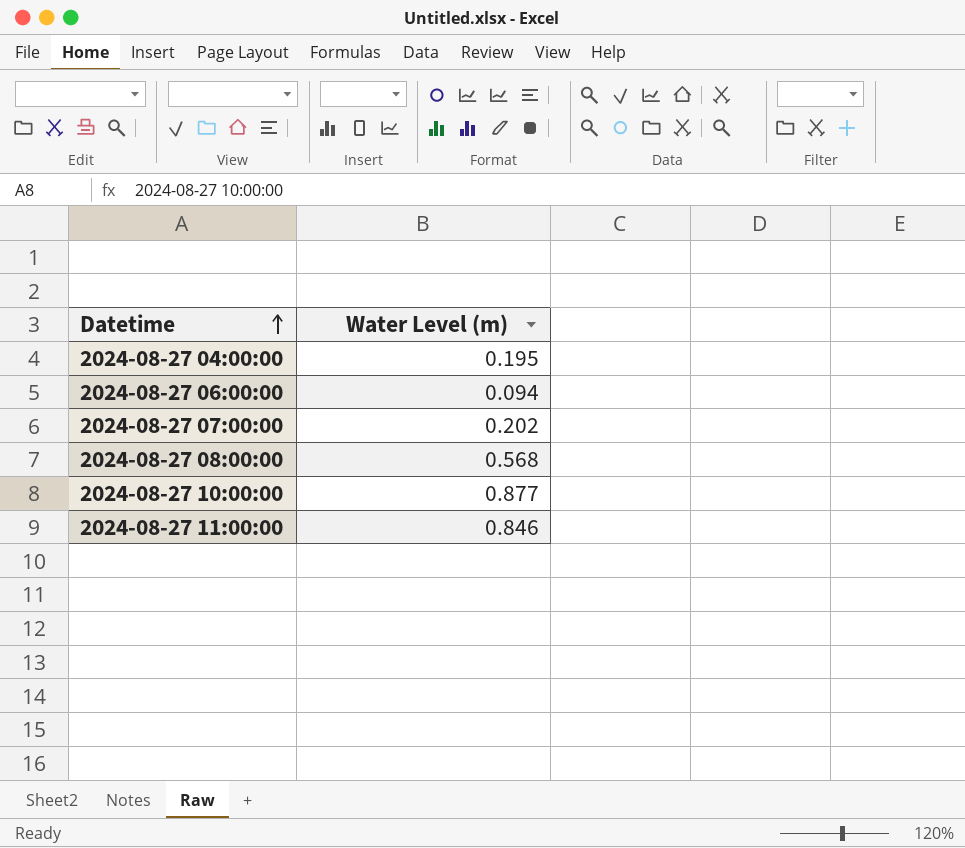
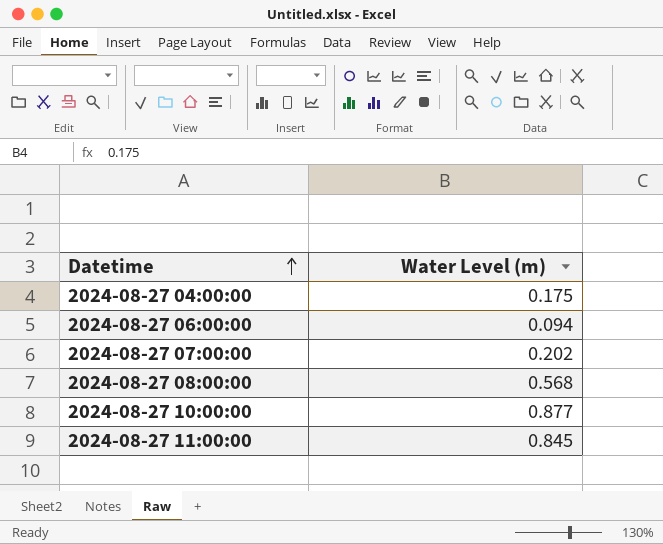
2024-08-27 04:00:00 | Water Level (m): 0.195 -> 0.175
2024-08-27 11:00:00 | Water Level (m): 0.846 -> 0.845

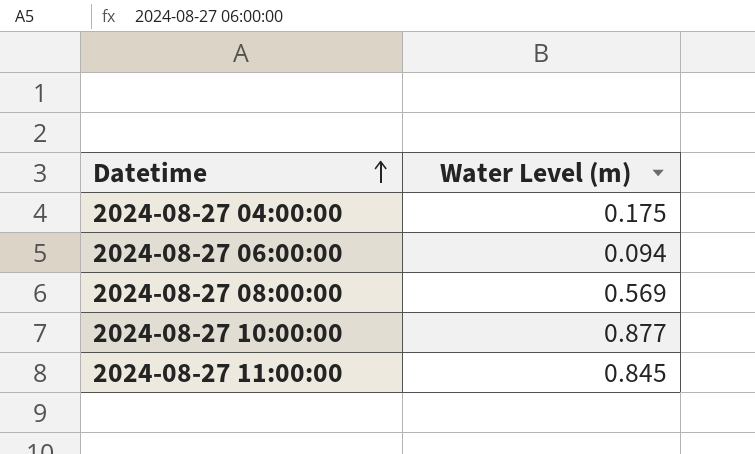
row 2024-08-27 07:00:00: 0.202 -> none
2024-08-27 08:00:00 | Water Level (m): 0.568 -> 0.569

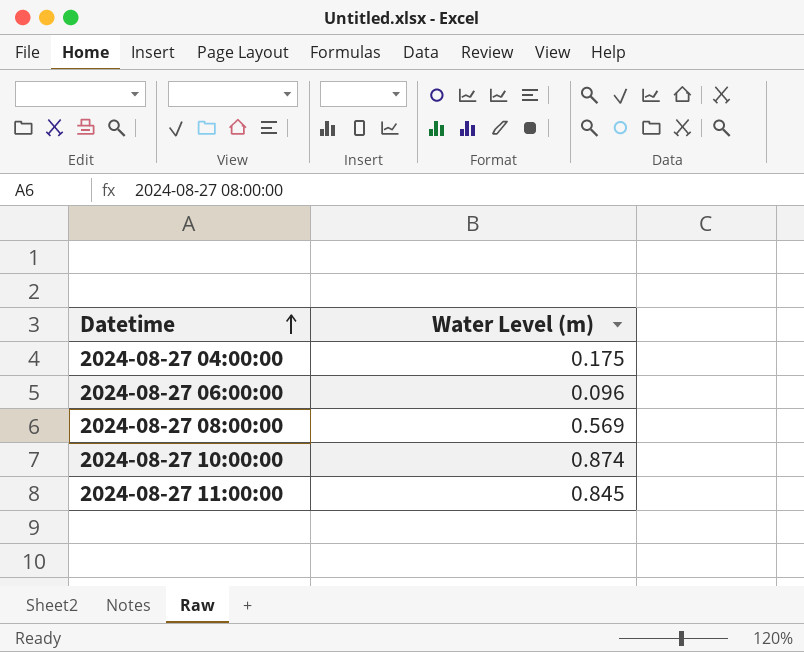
2024-08-27 06:00:00 | Water Level (m): 0.094 -> 0.096
2024-08-27 10:00:00 | Water Level (m): 0.877 -> 0.874

